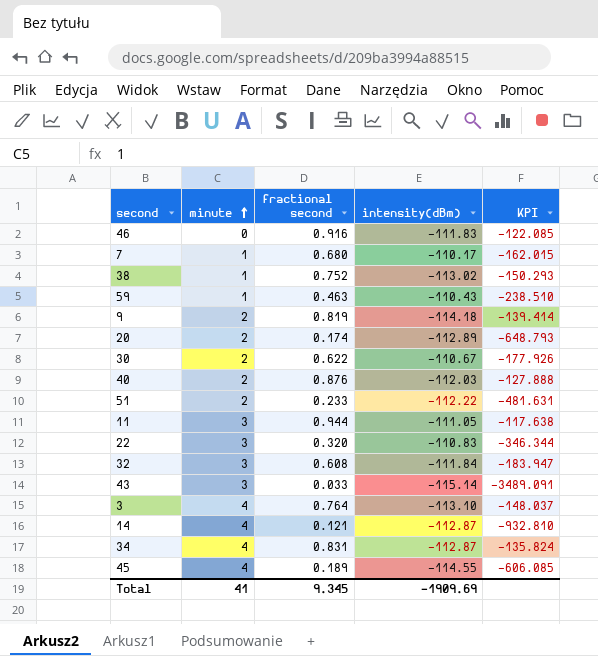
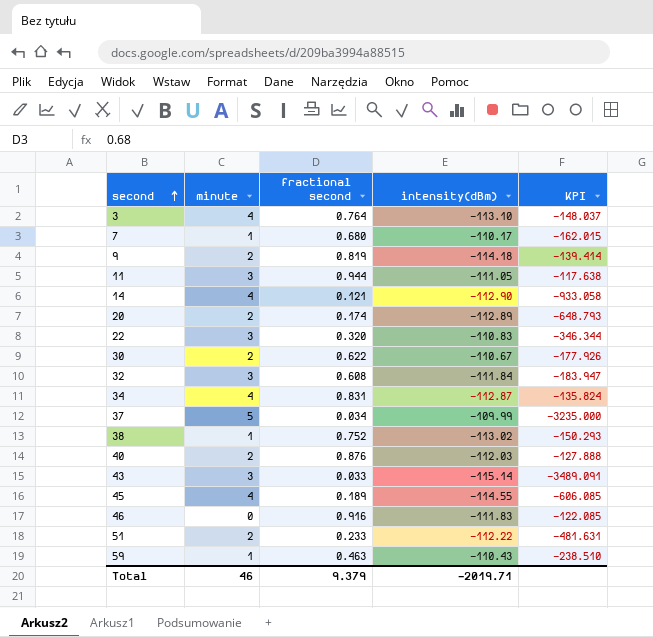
row order: minute ascending -> second ascending
14 | intensity(dBm): -112.87 -> -112.90
14 | KPI: -932.810 -> -933.058
row 37: none -> 5 | 0.034 | -109.99 | -3235.000
Total | minute: 41 -> 46
Total | fractional second: 9.345 -> 9.379
Total | intensity(dBm): -1909.69 -> -2019.71

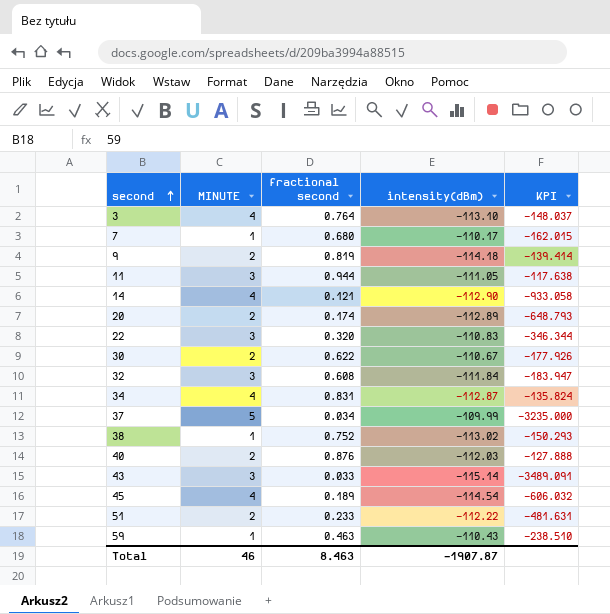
column name: minute -> MINUTE
row 46: 0 | 0.916 | -111.83 | -122.085 -> none
45 | intensity(dBm): -114.55 -> -114.54
45 | KPI: -606.085 -> -606.032
Total | fractional second: 9.379 -> 8.463
Total | intensity(dBm): -2019.71 -> -1907.87

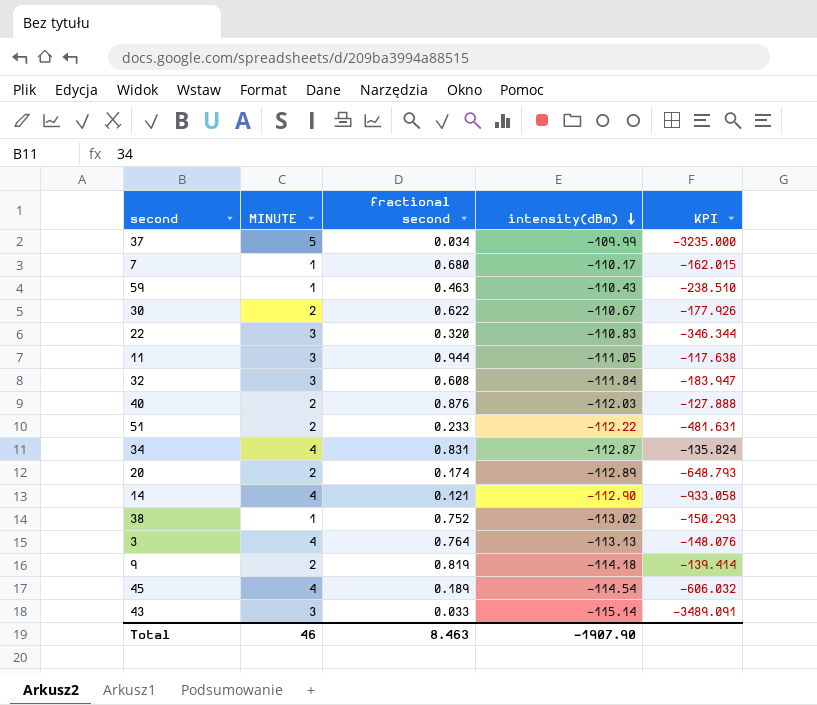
row order: second ascending -> intensity(dBm) descending
3 | intensity(dBm): -113.10 -> -113.13
3 | KPI: -148.037 -> -148.076
Total | intensity(dBm): -1907.87 -> -1907.90

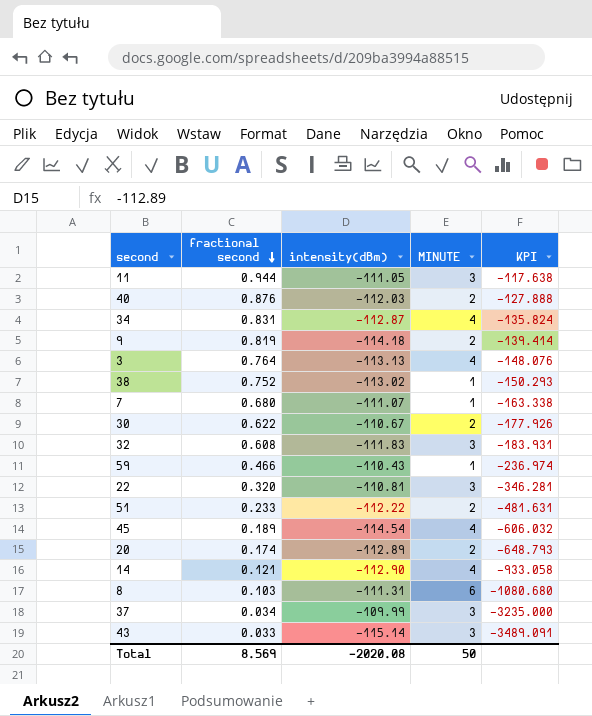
row order: intensity(dBm) descending -> fractional second descending
column MINUTE | position: 2 -> 4
7 | intensity(dBm): -110.17 -> -111.07
7 | KPI: -162.015 -> -163.338
32 | intensity(dBm): -111.84 -> -111.83
32 | KPI: -183.947 -> -183.931
59 | fractional second: 0.463 -> 0.466
59 | KPI: -238.510 -> -236.974
22 | intensity(dBm): -110.83 -> -110.81
22 | KPI: -346.344 -> -346.281
row 8: none -> 0.103 | -111.31 | 6 | -1080.680
37 | MINUTE: 5 -> 3
Total | fractional second: 8.463 -> 8.569
Total | intensity(dBm): -1907.90 -> -2020.08
Total | MINUTE: 46 -> 50

